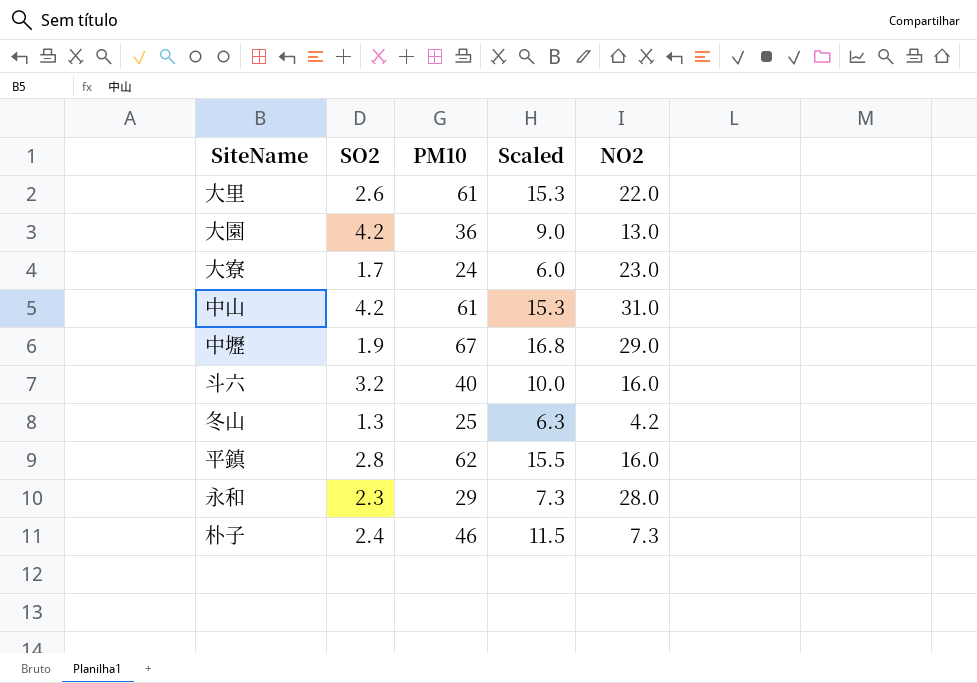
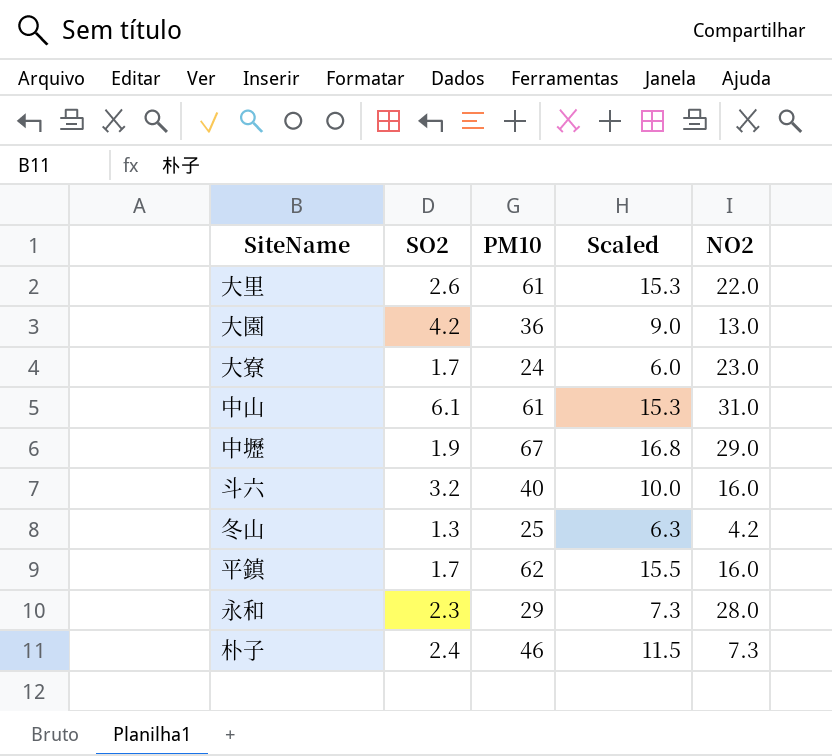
中山 | SO2: 4.2 -> 6.1
平鎮 | SO2: 2.8 -> 1.7

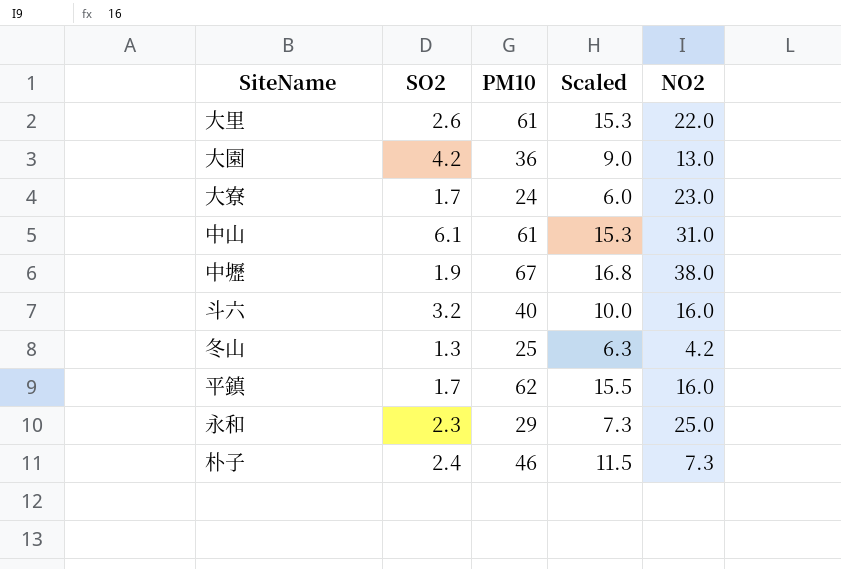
中壢 | NO2: 29.0 -> 38.0
永和 | NO2: 28.0 -> 25.0

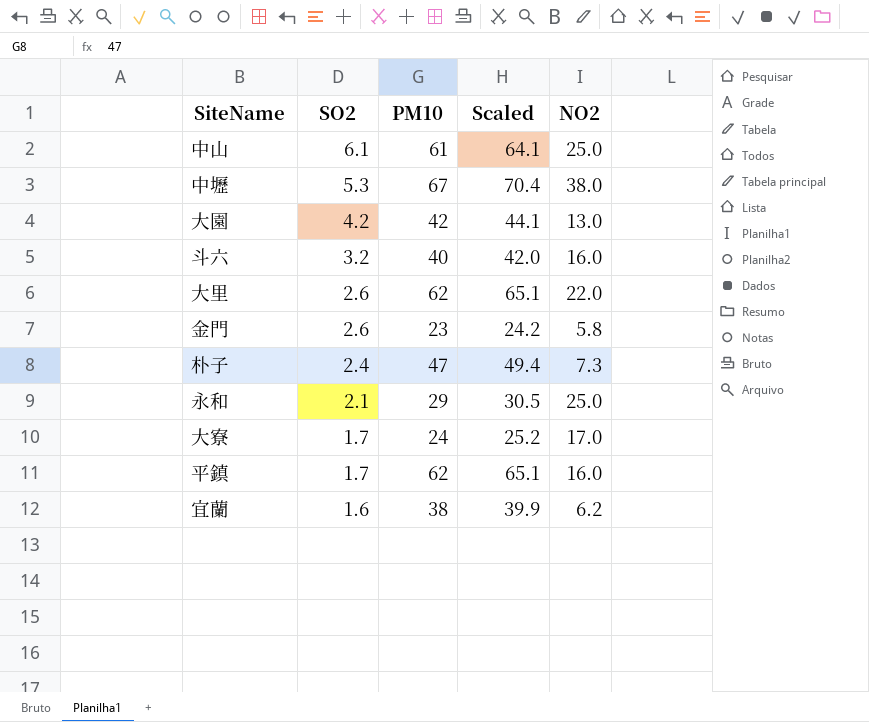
row order: none -> SO2 descending
column Scaled | formula: [PM10] * 0.25 -> [PM10] * 1.05
row 冬山: 1.3 | 25 | 6.3 | 4.2 -> none
中山 | NO2: 31.0 -> 25.0
中壢 | SO2: 1.9 -> 5.3
大園 | PM10: 36 -> 42
大里 | PM10: 61 -> 62
row 金門: none -> 2.6 | 23 | 24.2 | 5.8
朴子 | PM10: 46 -> 47
永和 | SO2: 2.3 -> 2.1
大寮 | NO2: 23.0 -> 17.0
row 宜蘭: none -> 1.6 | 38 | 39.9 | 6.2

